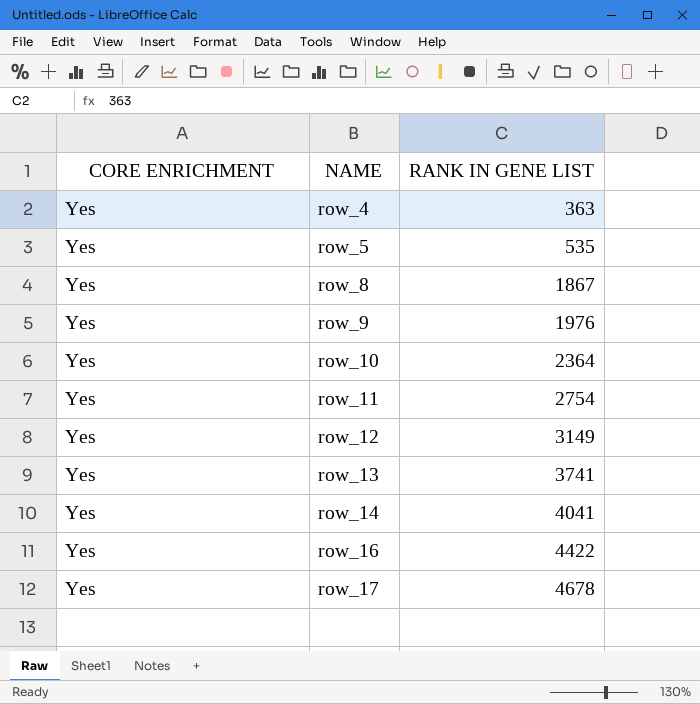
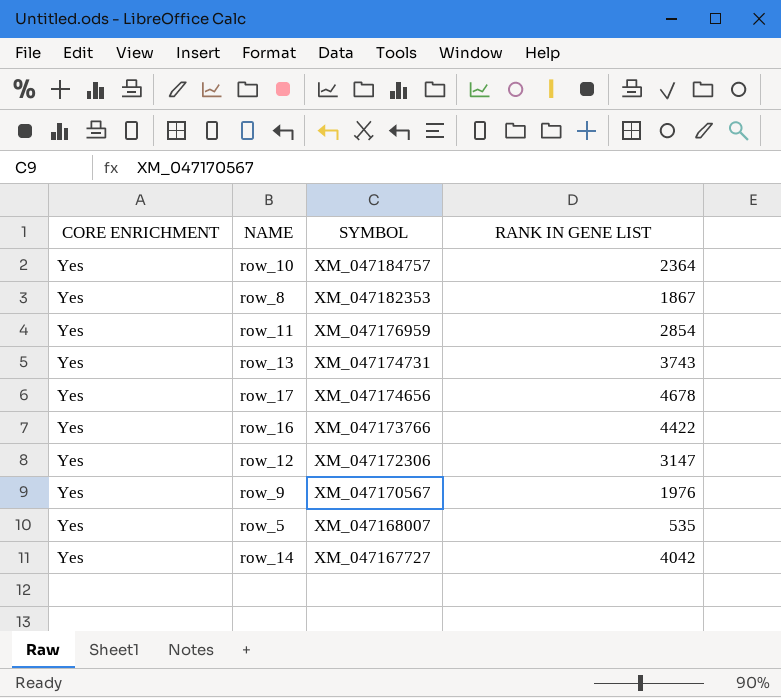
row order: NAME ascending -> SYMBOL descending
column SYMBOL | position: none -> 3
row row_4: Yes | 363 -> none
row_11 | RANK IN GENE LIST: 2754 -> 2854
row_13 | RANK IN GENE LIST: 3741 -> 3743
row_12 | RANK IN GENE LIST: 3149 -> 3147
row_14 | RANK IN GENE LIST: 4041 -> 4042

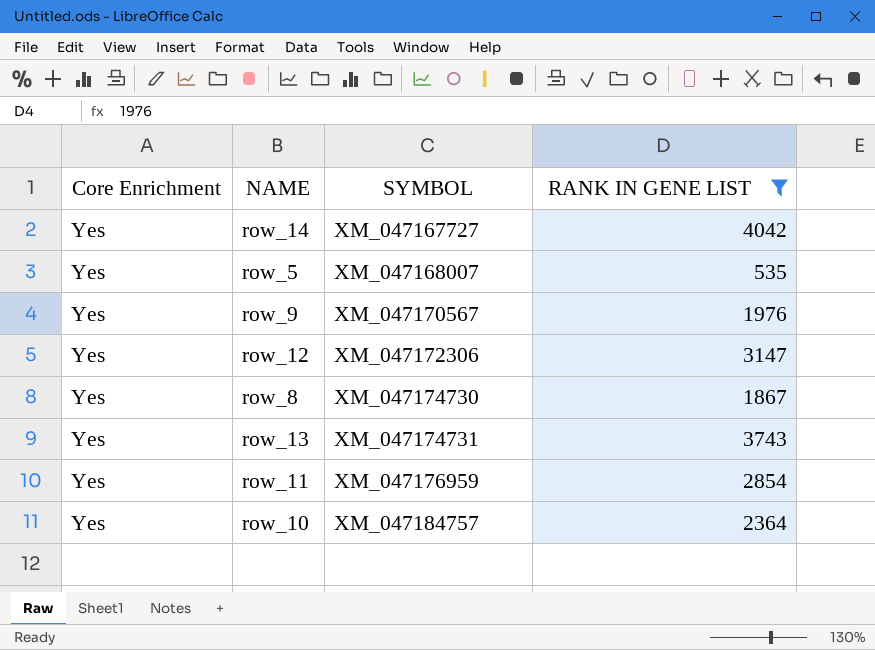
filter: none -> RANK IN GENE LIST <= 4042
row order: SYMBOL descending -> SYMBOL ascending
column name: CORE ENRICHMENT -> Core Enrichment
row_8 | SYMBOL: XM_047182353 -> XM_047174730

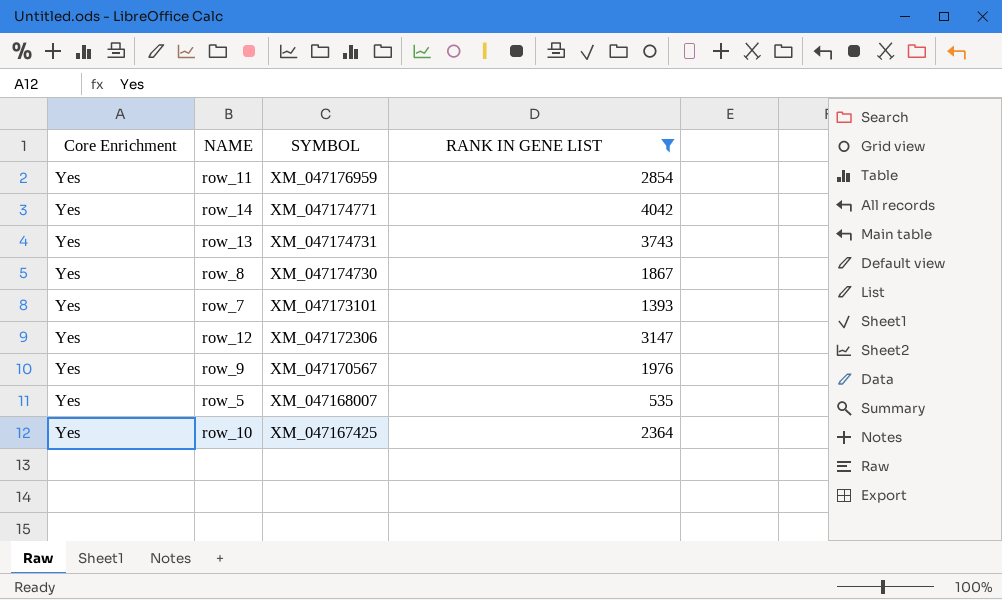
row order: SYMBOL ascending -> SYMBOL descending
row_14 | SYMBOL: XM_047167727 -> XM_047174771
row row_7: none -> Yes | XM_047173101 | 1393
row_10 | SYMBOL: XM_047184757 -> XM_047167425

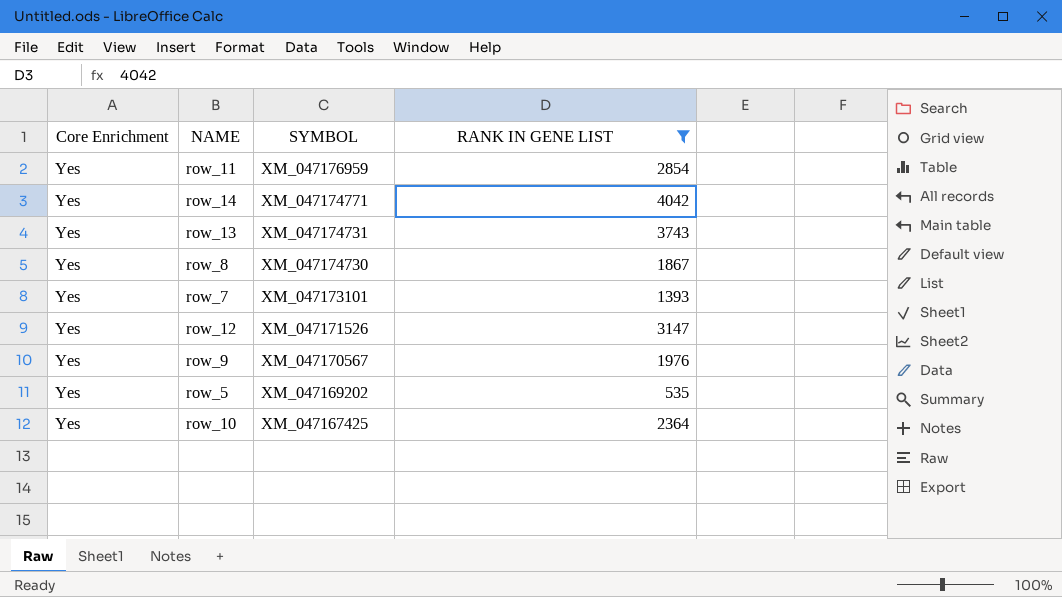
row_12 | SYMBOL: XM_047172306 -> XM_047171526
row_5 | SYMBOL: XM_047168007 -> XM_047169202

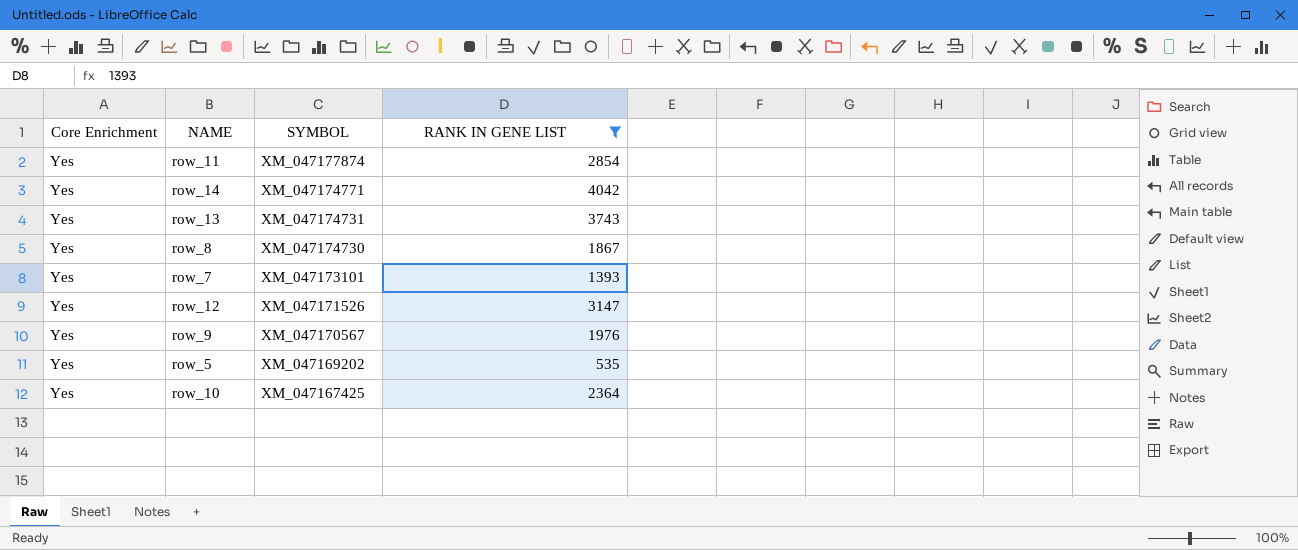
row_11 | SYMBOL: XM_047176959 -> XM_047177874

